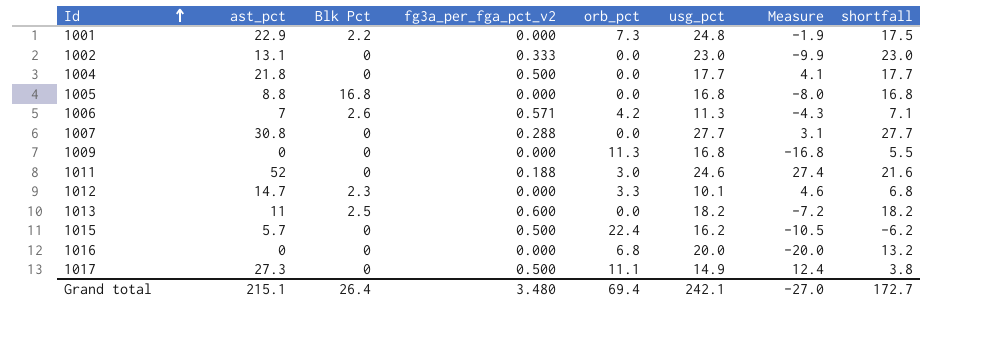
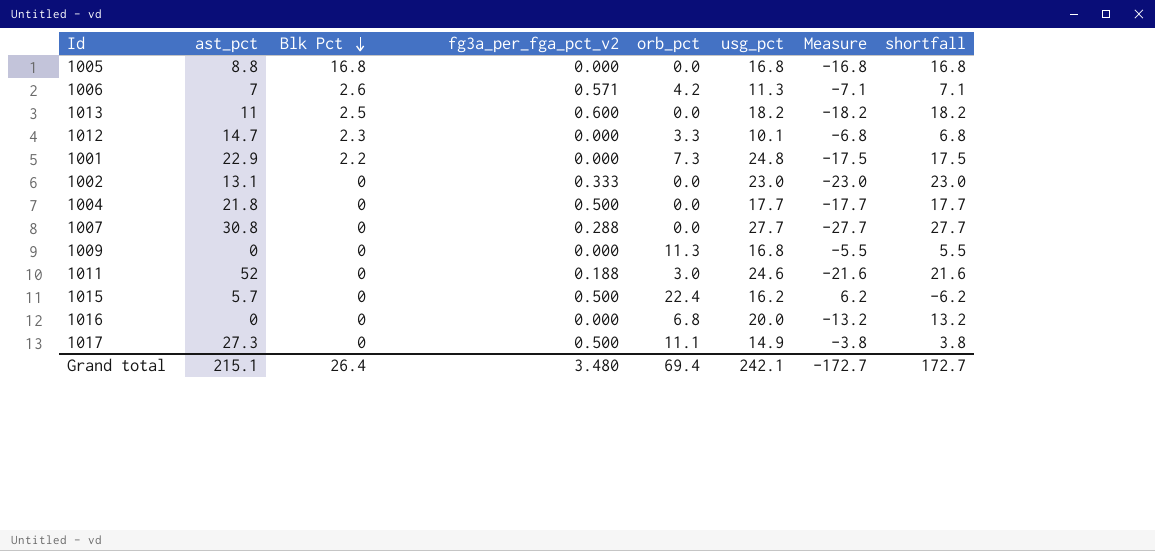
row order: Id ascending -> Blk Pct descending
column Measure | formula: [ast_pct] - [usg_pct] -> [orb_pct] - [usg_pct]
Grand total | Measure: -27.0 -> -172.7

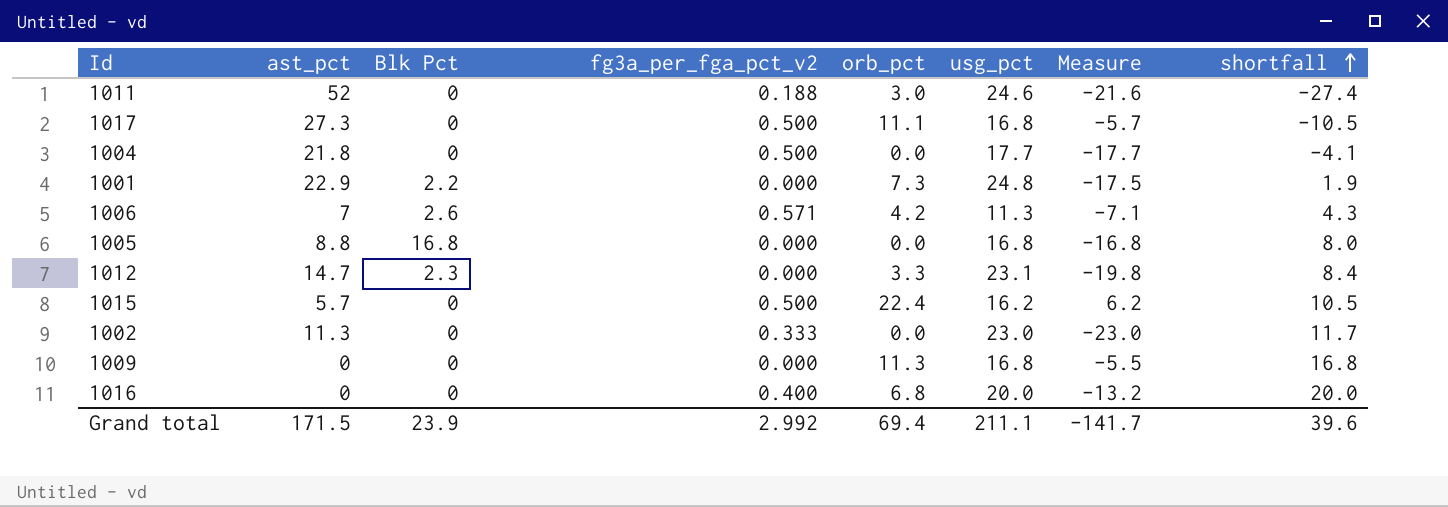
row order: Blk Pct descending -> shortfall ascending
column shortfall | formula: [usg_pct] - [orb_pct] -> [usg_pct] - [ast_pct]
row 1013: 11 | 2.5 | 0.600 | 0.0 | 18.2 | -18.2 | 18.2 -> none
row 1007: 30.8 | 0 | 0.288 | 0.0 | 27.7 | -27.7 | 27.7 -> none
1017 | usg_pct: 14.9 -> 16.8
1017 | Measure: -3.8 -> -5.7
1012 | usg_pct: 10.1 -> 23.1
1012 | Measure: -6.8 -> -19.8
1002 | ast_pct: 13.1 -> 11.3
1016 | fg3a_per_fga_pct_v2: 0.000 -> 0.400
Grand total | ast_pct: 215.1 -> 171.5
Grand total | Blk Pct: 26.4 -> 23.9
Grand total | fg3a_per_fga_pct_v2: 3.480 -> 2.992
Grand total | usg_pct: 242.1 -> 211.1
Grand total | Measure: -172.7 -> -141.7
Grand total | shortfall: 172.7 -> 39.6

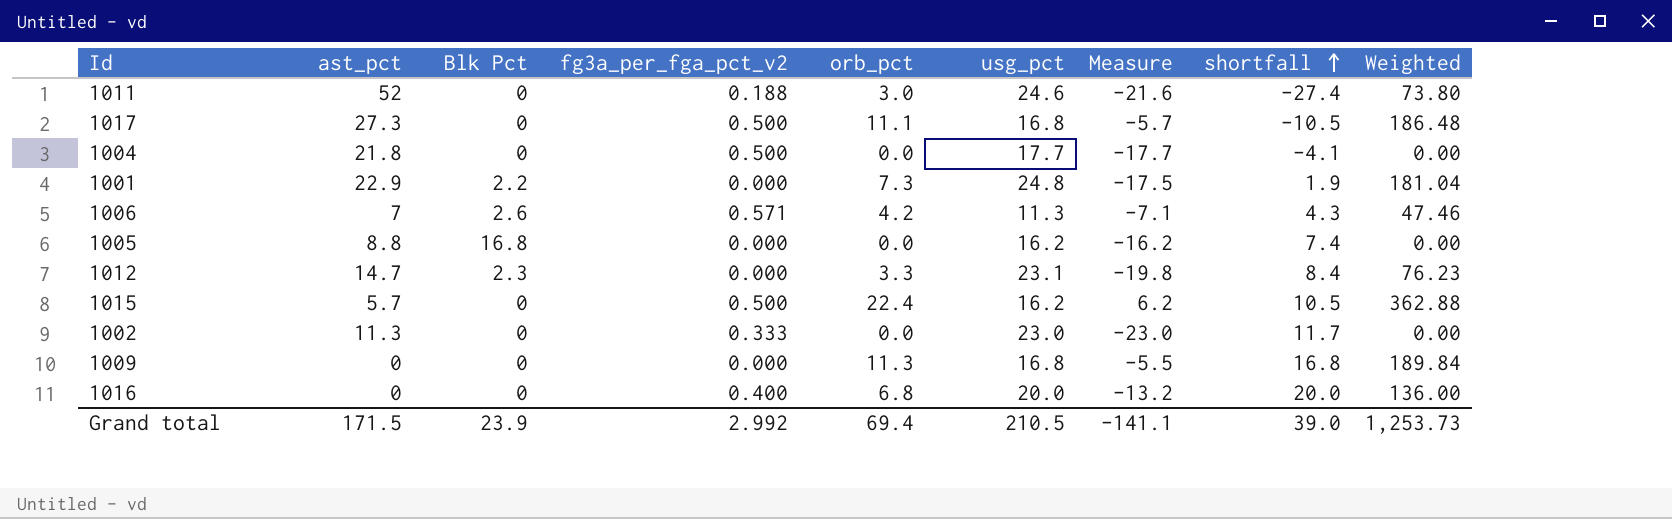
column Weighted | formula: none -> [orb_pct] * [usg_pct]
1005 | usg_pct: 16.8 -> 16.2
1005 | Measure: -16.8 -> -16.2
1005 | shortfall: 8.0 -> 7.4
Grand total | usg_pct: 211.1 -> 210.5
Grand total | Measure: -141.7 -> -141.1
Grand total | shortfall: 39.6 -> 39.0

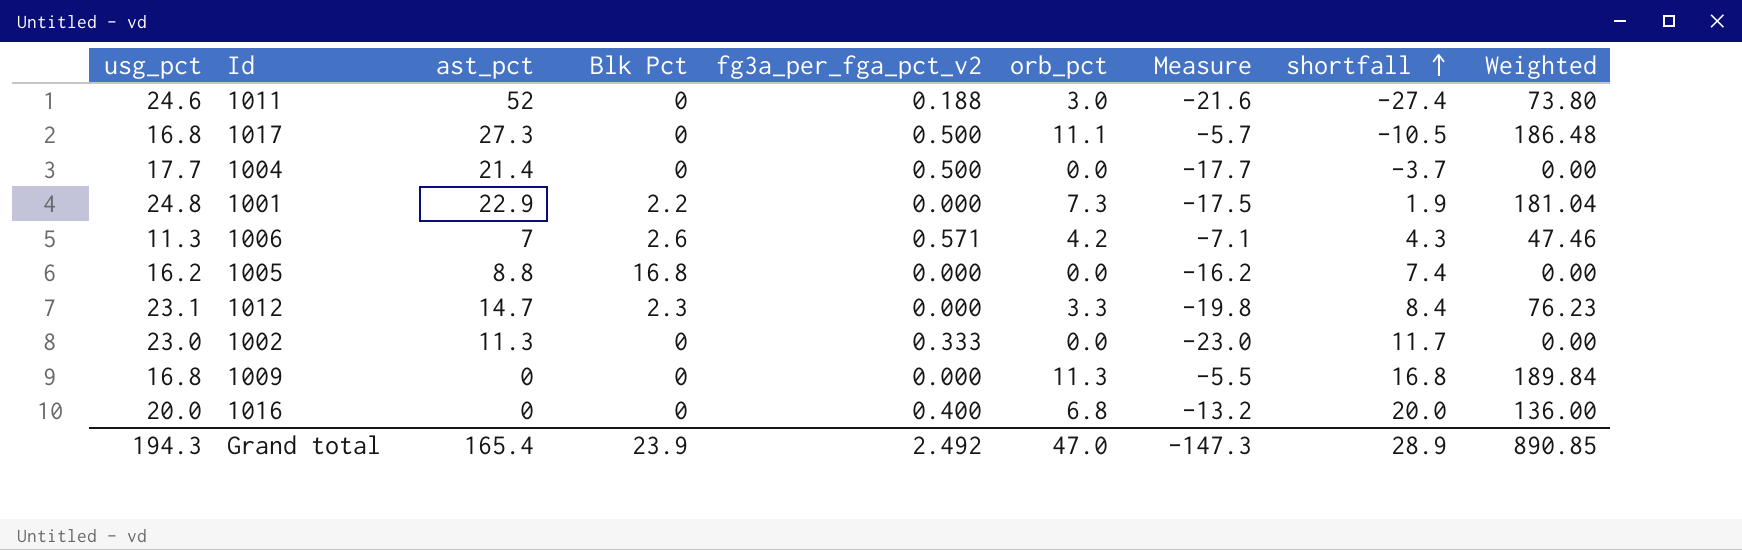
column usg_pct | position: 6 -> 1
row 1015: 5.7 | 0 | 0.500 | 22.4 | 16.2 | 6.2 | 10.5 | 362.88 -> none
1004 | ast_pct: 21.8 -> 21.4
1004 | shortfall: -4.1 -> -3.7
Grand total | usg_pct: 210.5 -> 194.3
Grand total | ast_pct: 171.5 -> 165.4
Grand total | fg3a_per_fga_pct_v2: 2.992 -> 2.492
Grand total | orb_pct: 69.4 -> 47.0
Grand total | Measure: -141.1 -> -147.3
Grand total | shortfall: 39.0 -> 28.9
Grand total | Weighted: 1,253.73 -> 890.85

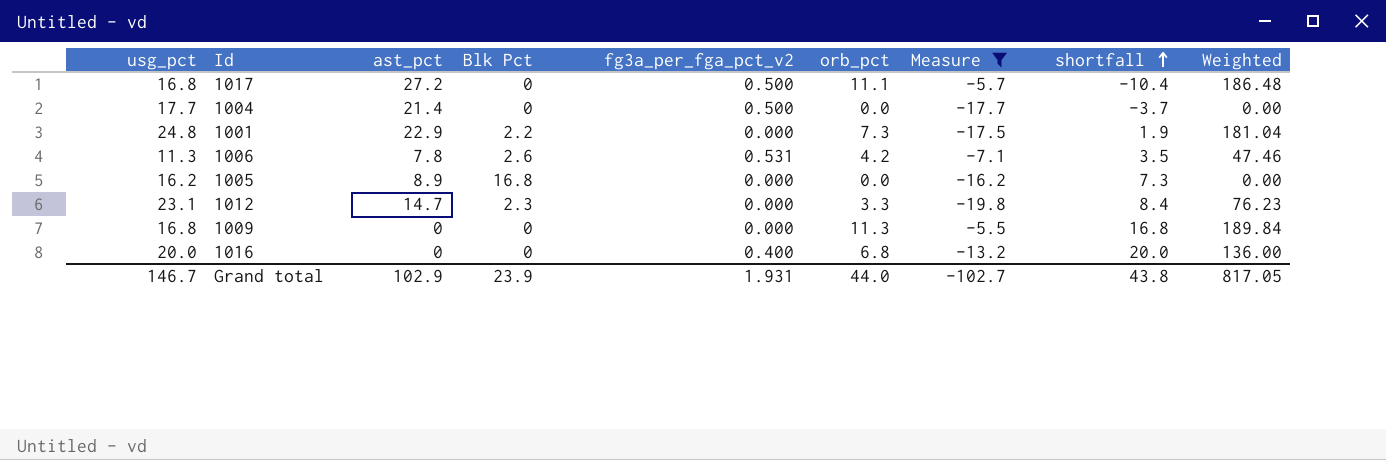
filter: none -> Measure >= -19.8
1017 | ast_pct: 27.3 -> 27.2
1017 | shortfall: -10.5 -> -10.4
1006 | ast_pct: 7 -> 7.8
1006 | fg3a_per_fga_pct_v2: 0.571 -> 0.531
1006 | shortfall: 4.3 -> 3.5
1005 | ast_pct: 8.8 -> 8.9
1005 | shortfall: 7.4 -> 7.3
Grand total | usg_pct: 194.3 -> 146.7
Grand total | ast_pct: 165.4 -> 102.9
Grand total | fg3a_per_fga_pct_v2: 2.492 -> 1.931
Grand total | orb_pct: 47.0 -> 44.0
Grand total | Measure: -147.3 -> -102.7
Grand total | shortfall: 28.9 -> 43.8
Grand total | Weighted: 890.85 -> 817.05

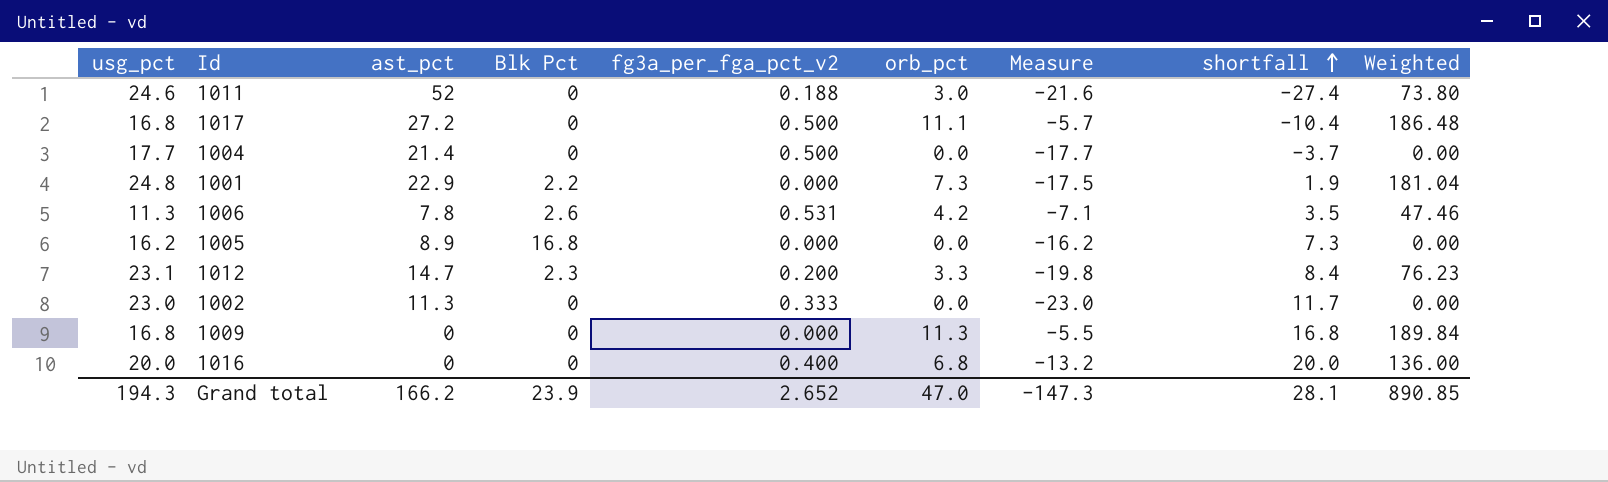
filter: Measure >= -19.8 -> none
1012 | fg3a_per_fga_pct_v2: 0.000 -> 0.200
Grand total | usg_pct: 146.7 -> 194.3
Grand total | ast_pct: 102.9 -> 166.2
Grand total | fg3a_per_fga_pct_v2: 1.931 -> 2.652
Grand total | orb_pct: 44.0 -> 47.0
Grand total | Measure: -102.7 -> -147.3
Grand total | shortfall: 43.8 -> 28.1
Grand total | Weighted: 817.05 -> 890.85

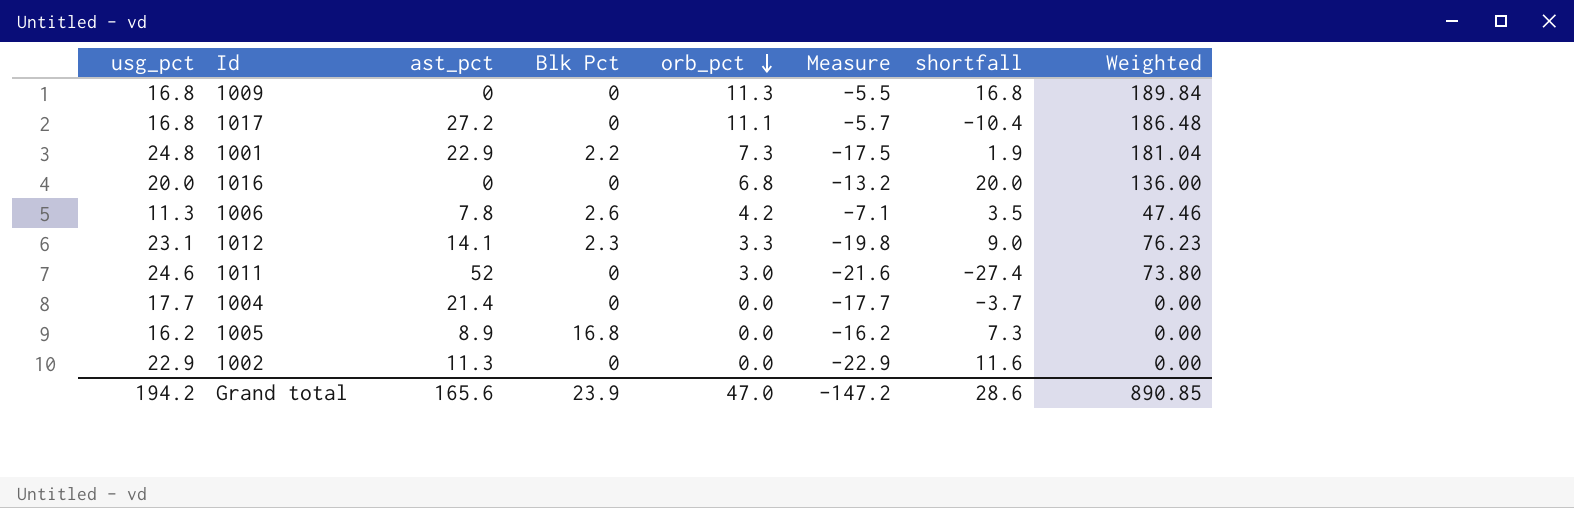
row order: shortfall ascending -> orb_pct descending
column fg3a_per_fga_pct_v2 | position: 5 -> none
1012 | ast_pct: 14.7 -> 14.1
1012 | shortfall: 8.4 -> 9.0
1002 | usg_pct: 23.0 -> 22.9
1002 | Measure: -23.0 -> -22.9
1002 | shortfall: 11.7 -> 11.6
Grand total | usg_pct: 194.3 -> 194.2
Grand total | ast_pct: 166.2 -> 165.6
Grand total | Measure: -147.3 -> -147.2
Grand total | shortfall: 28.1 -> 28.6

